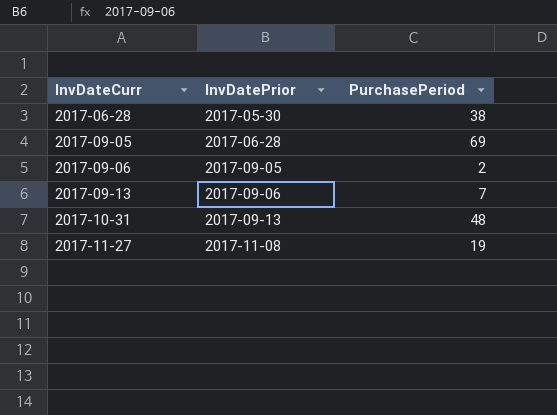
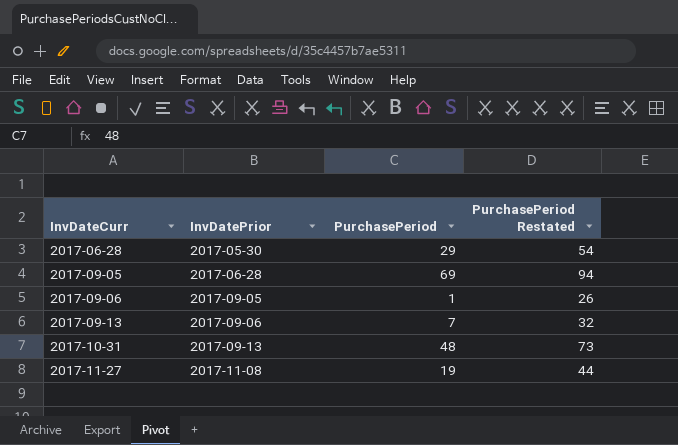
column PurchasePeriod Restated | formula: none -> [PurchasePeriod] + 25
2017-06-28 | PurchasePeriod: 38 -> 29
2017-09-06 | PurchasePeriod: 2 -> 1

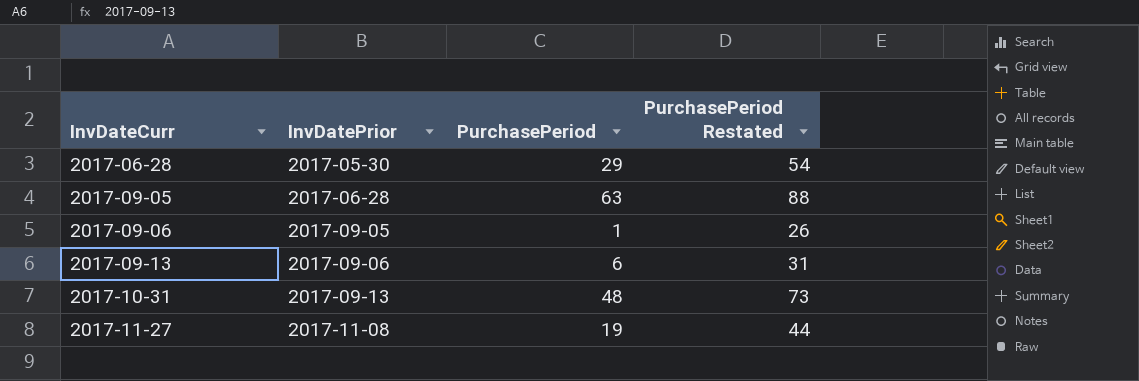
2017-09-05 | PurchasePeriod: 69 -> 63
2017-09-05 | PurchasePeriod Restated: 94 -> 88
2017-09-13 | PurchasePeriod: 7 -> 6
2017-09-13 | PurchasePeriod Restated: 32 -> 31

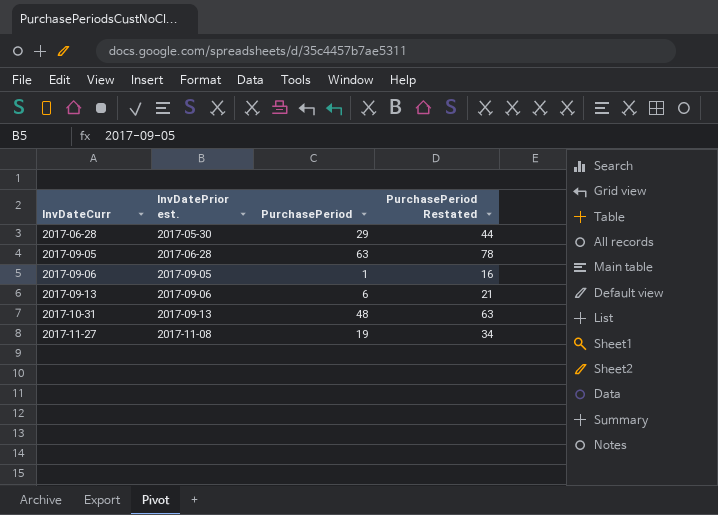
column name: InvDatePrior -> InvDatePrior est.
column PurchasePeriod Restated | formula: [PurchasePeriod] + 25 -> [PurchasePeriod] + 15

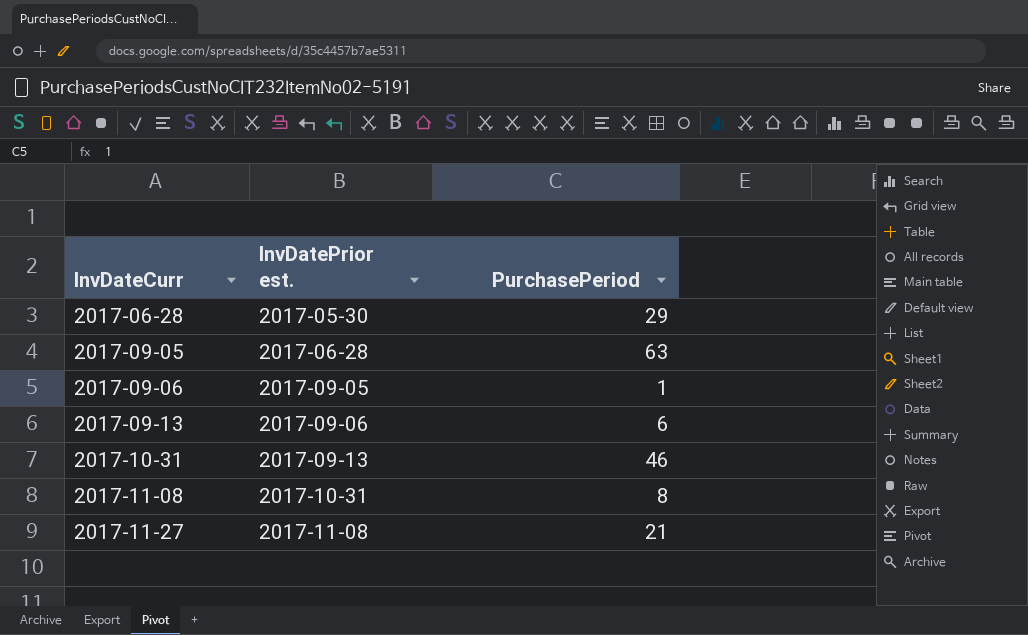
column PurchasePeriod Restated | formula: [PurchasePeriod] + 15 -> none
2017-10-31 | PurchasePeriod: 48 -> 46
row 2017-11-08: none -> 2017-10-31 | 8
2017-11-27 | PurchasePeriod: 19 -> 21

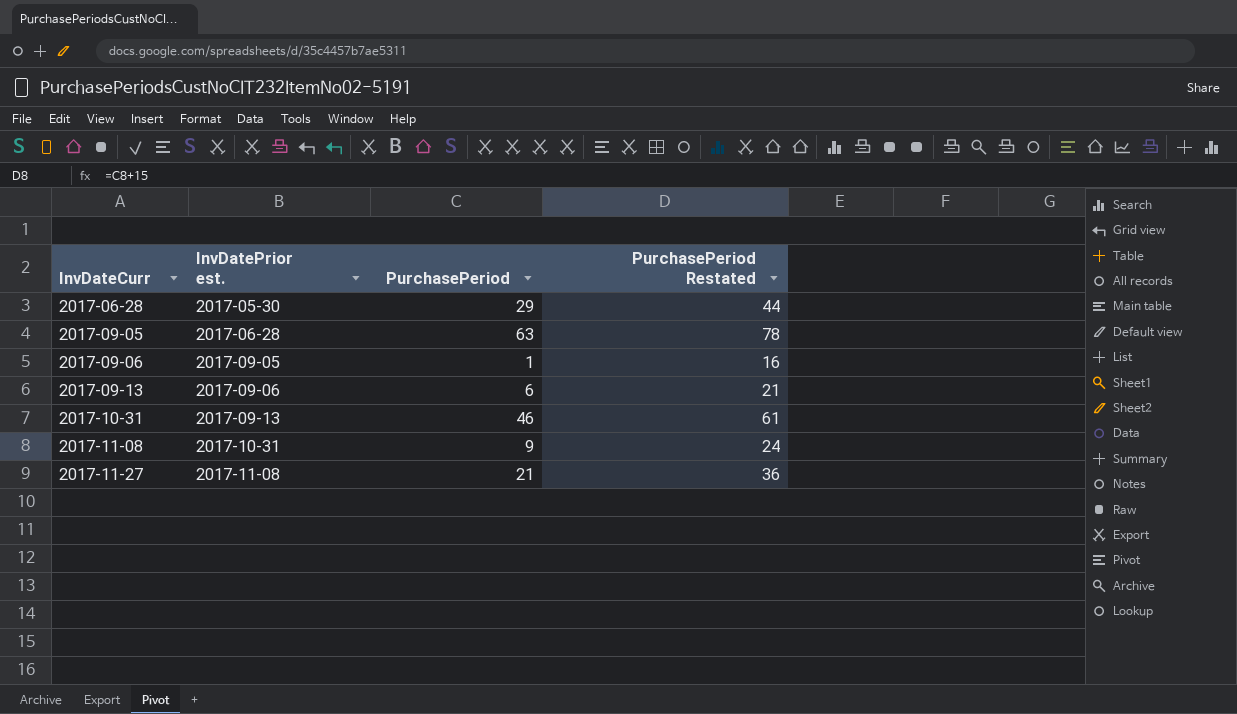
column PurchasePeriod Restated | formula: none -> [PurchasePeriod] + 15
2017-11-08 | PurchasePeriod: 8 -> 9

